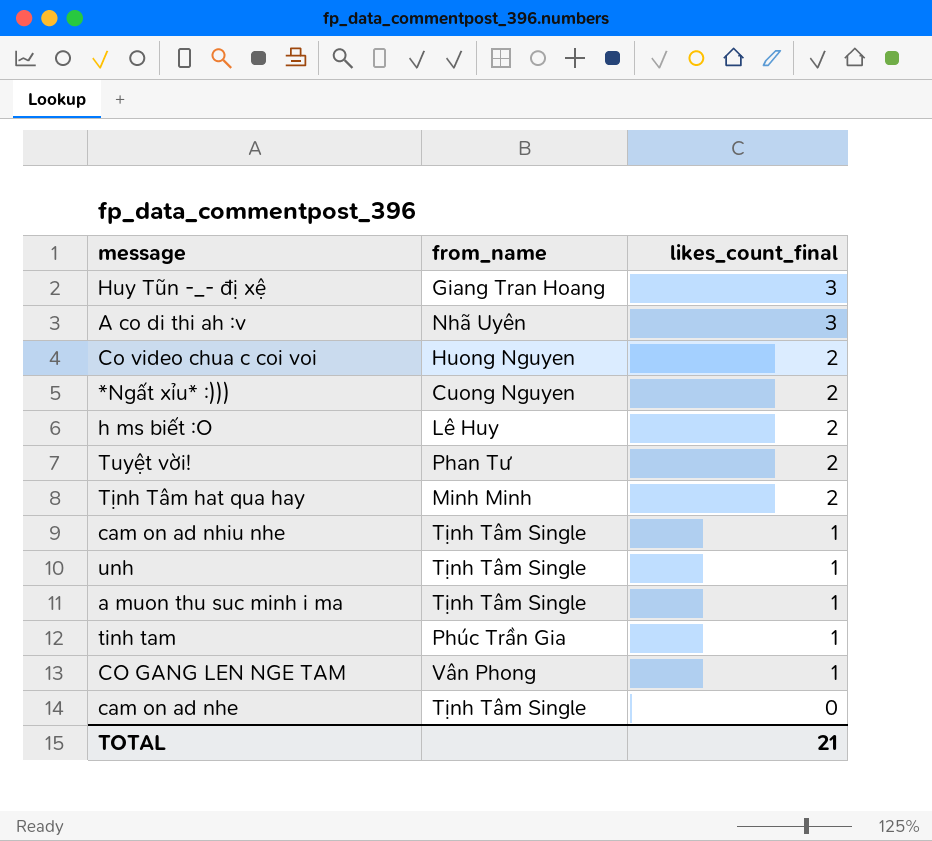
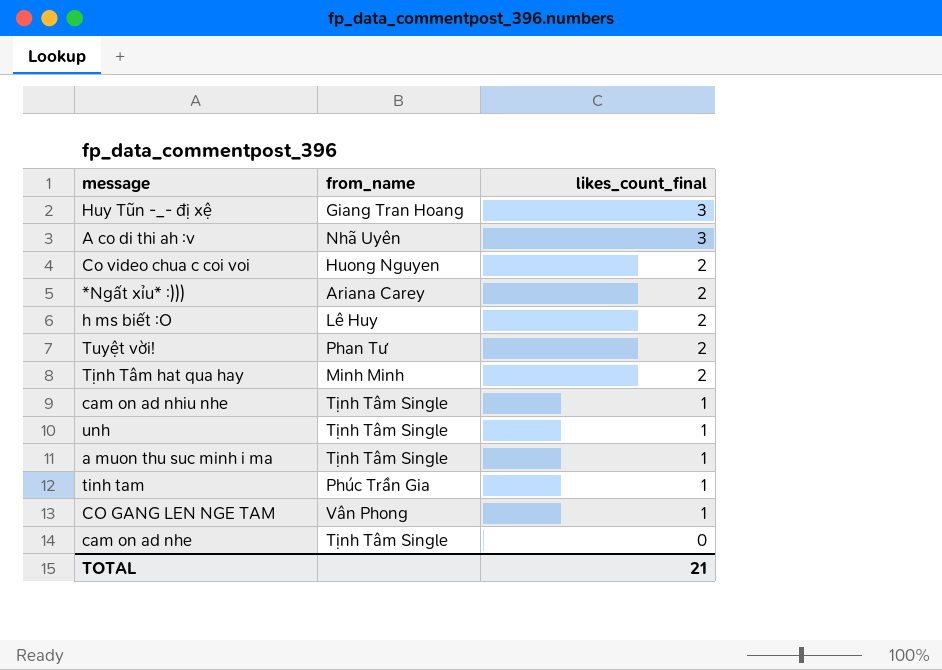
*Ngất xỉu* :))) | from_name: Cuong Nguyen -> Ariana Carey

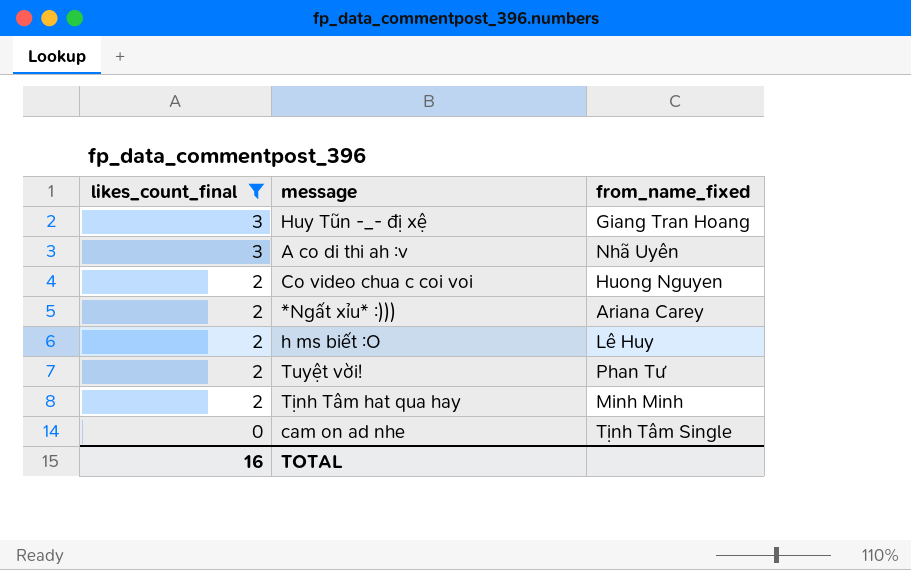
filter: none -> likes_count_final != 1
column likes_count_final | position: 3 -> 1
column name: from_name -> from_name_fixed
TOTAL | likes_count_final: 21 -> 16

